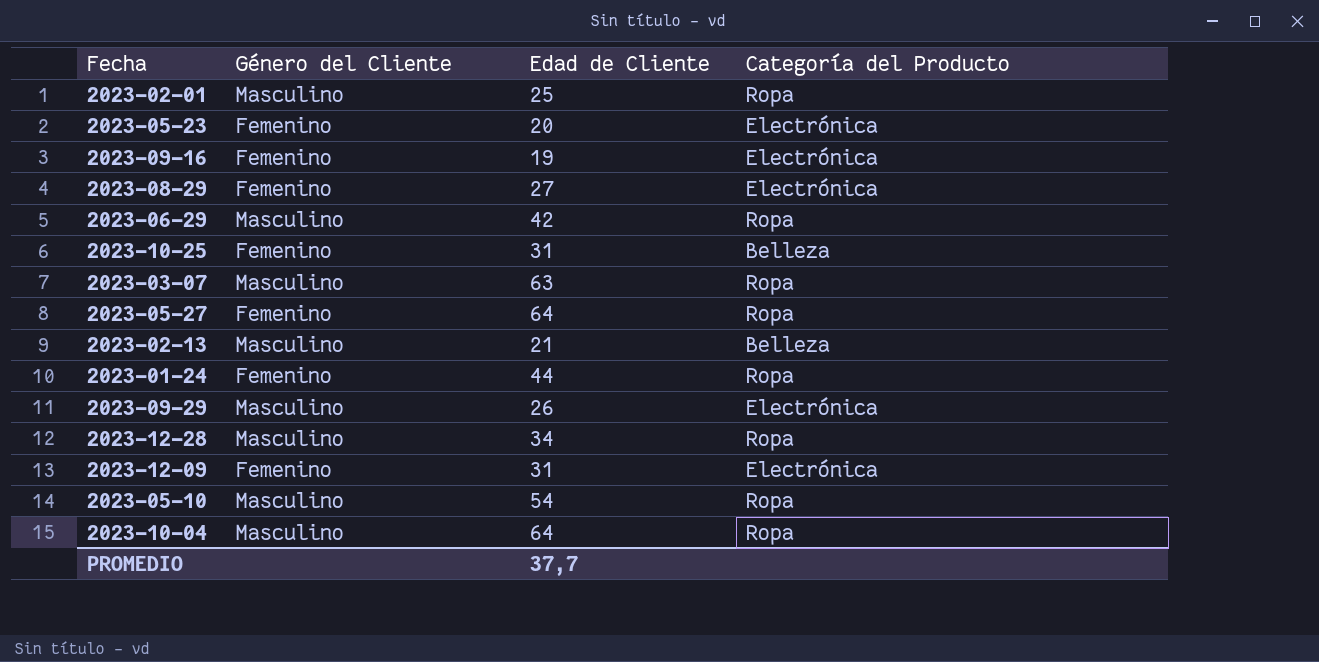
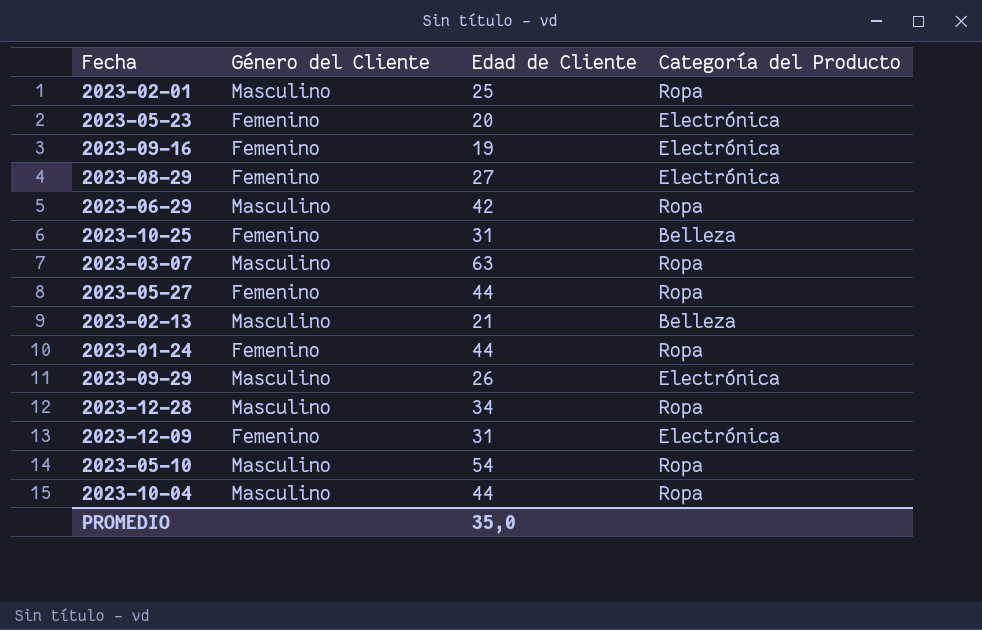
2023-05-27 | Edad de Cliente: 64 -> 44
2023-10-04 | Edad de Cliente: 64 -> 44
PROMEDIO | Edad de Cliente: 37,7 -> 35,0

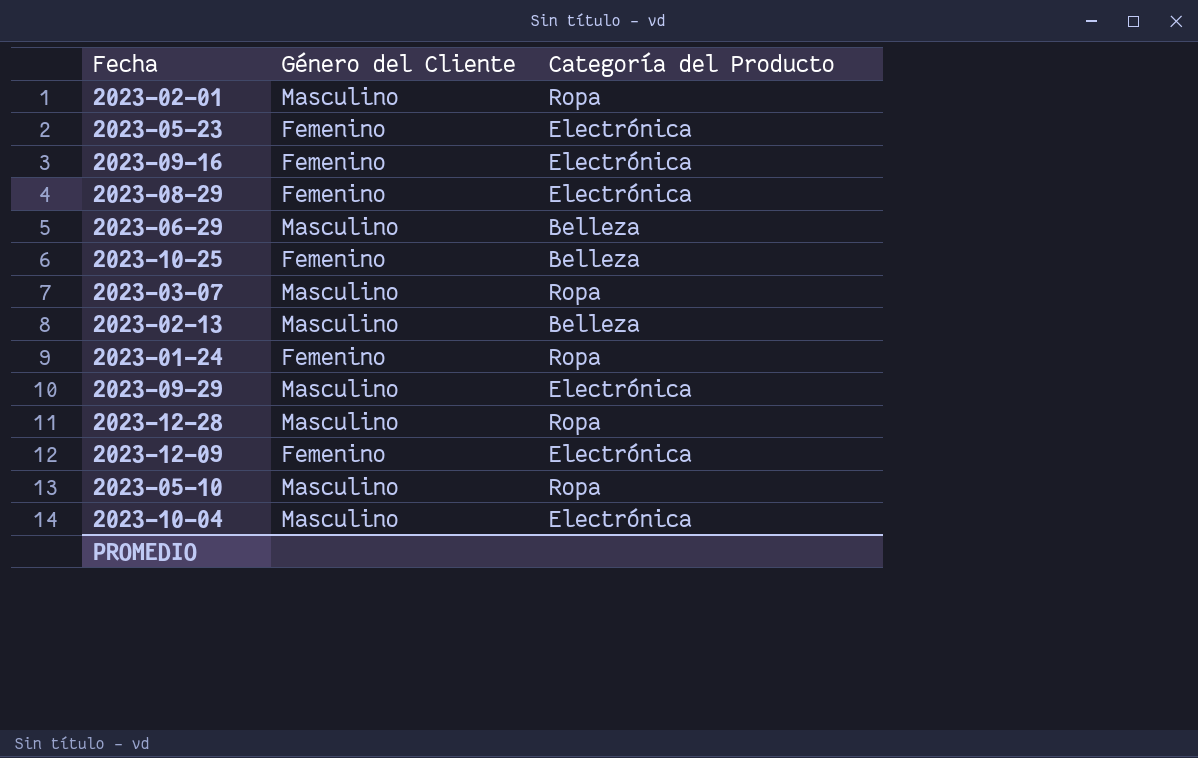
column Edad de Cliente | position: 3 -> none
row 2023-05-27: Femenino | 44 | Ropa -> none
2023-06-29 | Categoría del Producto: Ropa -> Belleza
2023-10-04 | Categoría del Producto: Ropa -> Electrónica

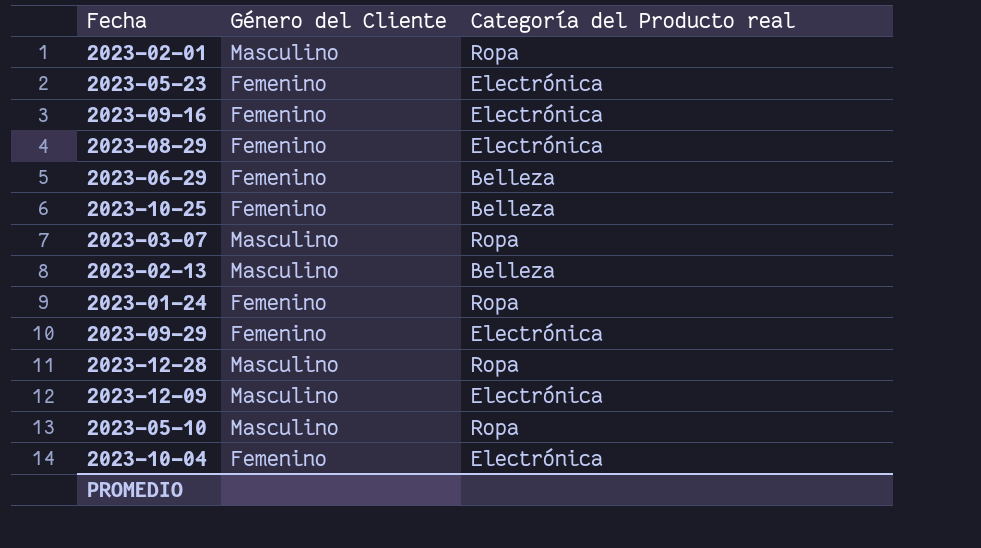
column name: Categoría del Producto -> Categoría del Producto real
2023-06-29 | Género del Cliente: Masculino -> Femenino
2023-09-29 | Género del Cliente: Masculino -> Femenino
2023-12-09 | Género del Cliente: Femenino -> Masculino
2023-10-04 | Género del Cliente: Masculino -> Femenino

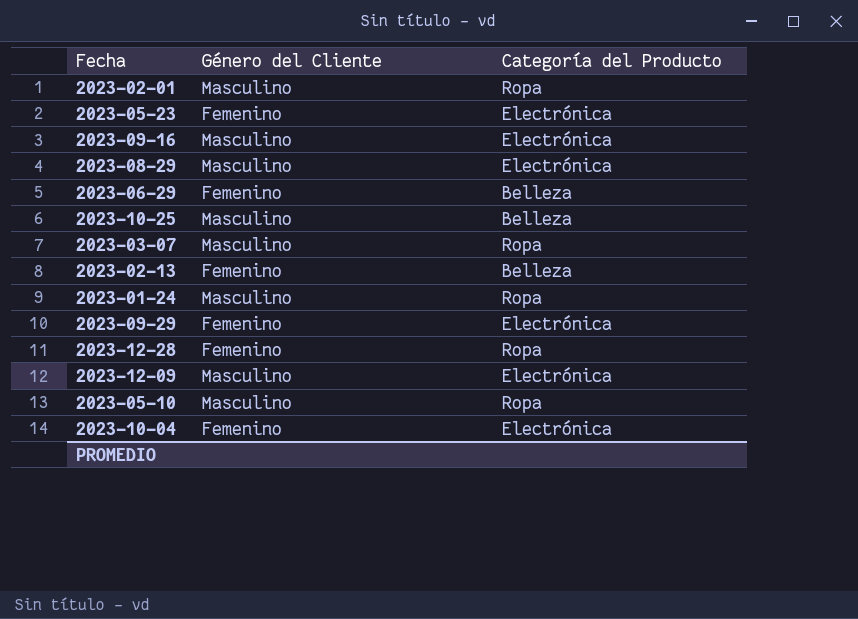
column name: Categoría del Producto real -> Categoría del Producto
2023-09-16 | Género del Cliente: Femenino -> Masculino
2023-08-29 | Género del Cliente: Femenino -> Masculino
2023-10-25 | Género del Cliente: Femenino -> Masculino
2023-02-13 | Género del Cliente: Masculino -> Femenino
2023-01-24 | Género del Cliente: Femenino -> Masculino
2023-12-28 | Género del Cliente: Masculino -> Femenino

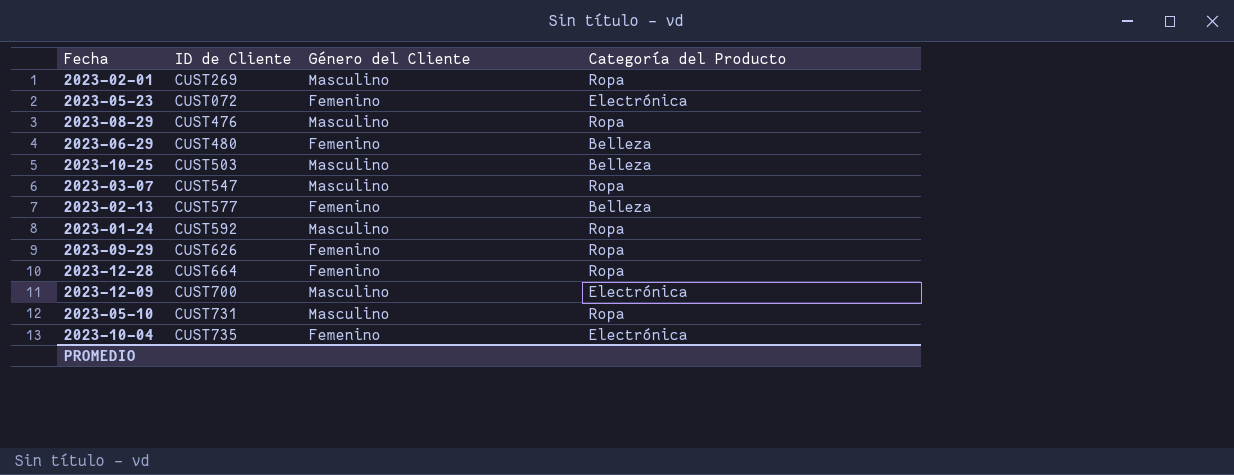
column ID de Cliente | position: none -> 2
row 2023-09-16: Masculino | Electrónica -> none
2023-08-29 | Categoría del Producto: Electrónica -> Ropa
2023-09-29 | Categoría del Producto: Electrónica -> Ropa

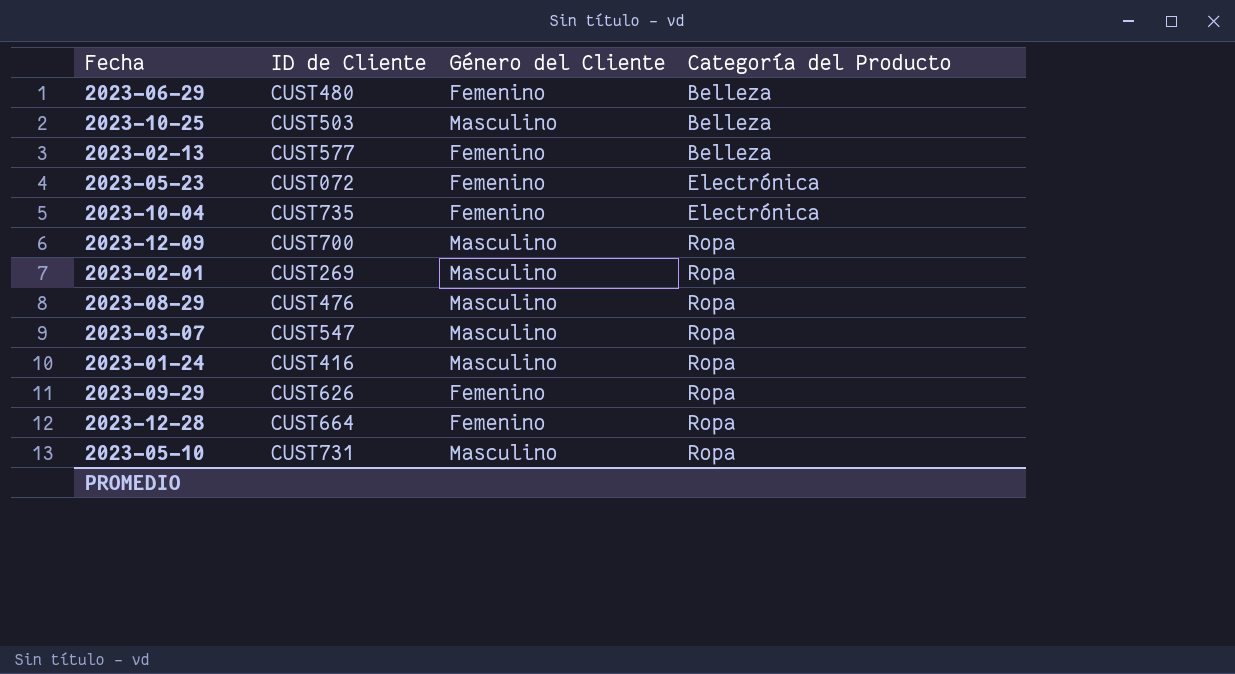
row order: none -> Categoría del Producto ascending
2023-12-09 | Categoría del Producto: Electrónica -> Ropa
2023-01-24 | ID de Cliente: CUST592 -> CUST416

